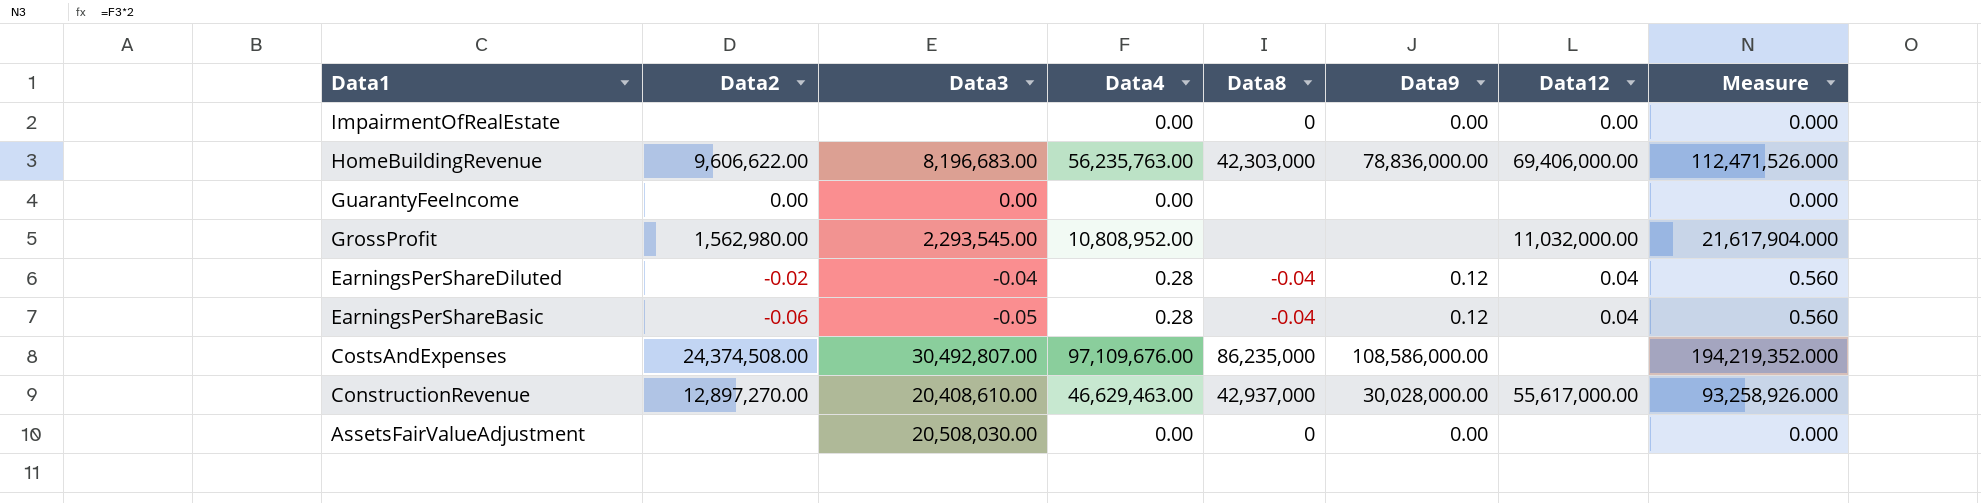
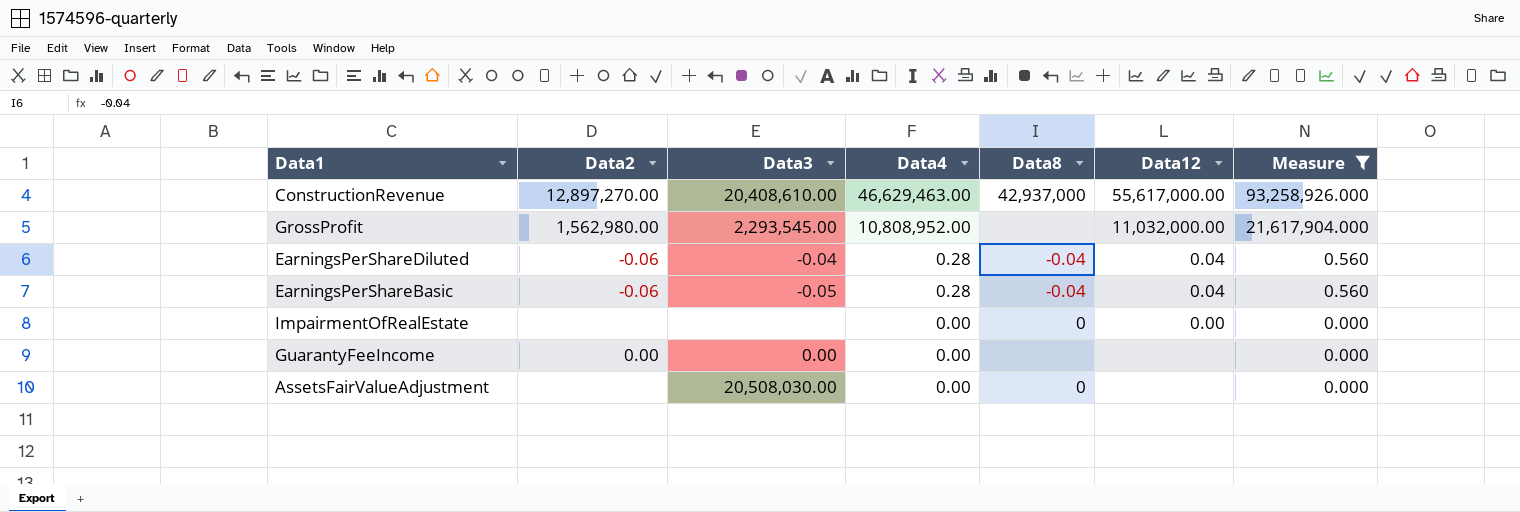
filter: none -> Measure <= 93,258,926.000
row order: Data1 descending -> Data4 descending
column Data9 | position: 6 -> none
EarningsPerShareDiluted | Data2: -0.02 -> -0.06

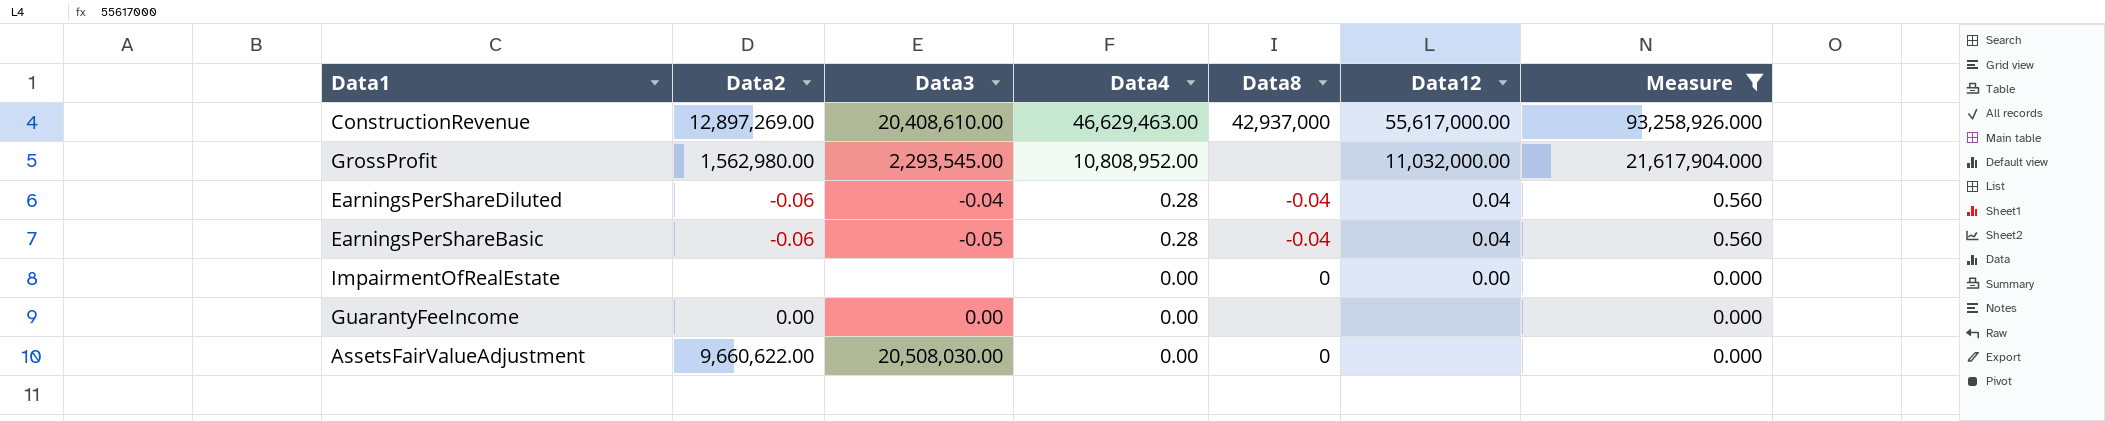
ConstructionRevenue | Data2: 12,897,270.00 -> 12,897,269.00
AssetsFairValueAdjustment | Data2: none -> 9,660,622.00

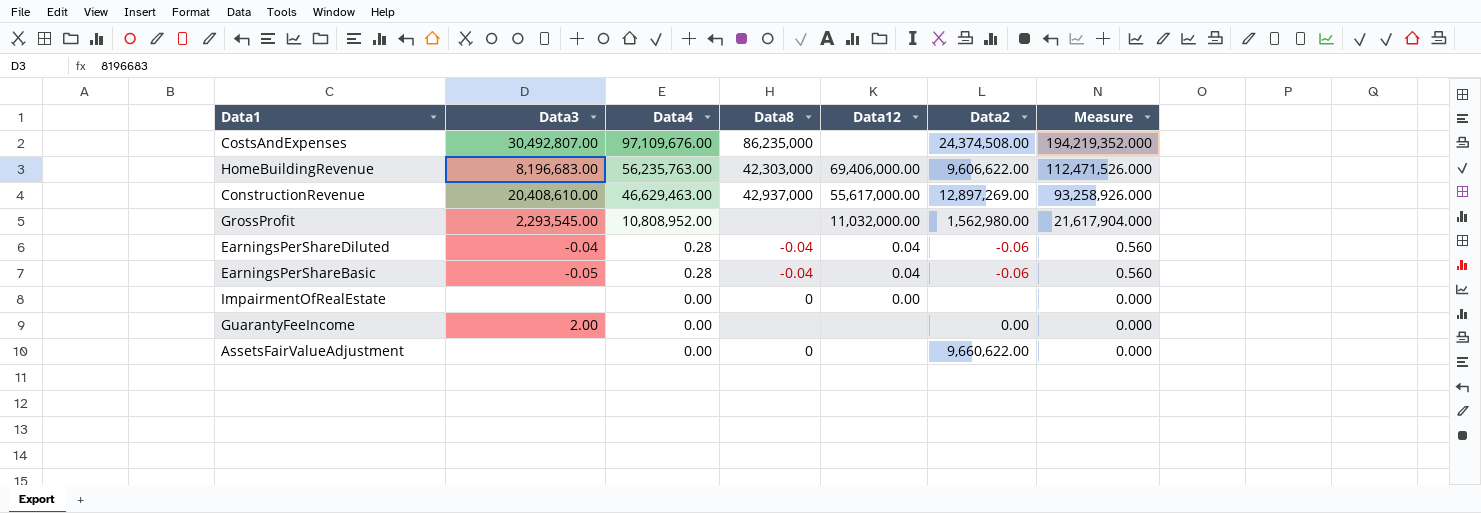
filter: Measure <= 93,258,926.000 -> none
column Data2 | position: 2 -> 6
GuarantyFeeIncome | Data3: 0.00 -> 2.00
AssetsFairValueAdjustment | Data3: 20,508,030.00 -> none

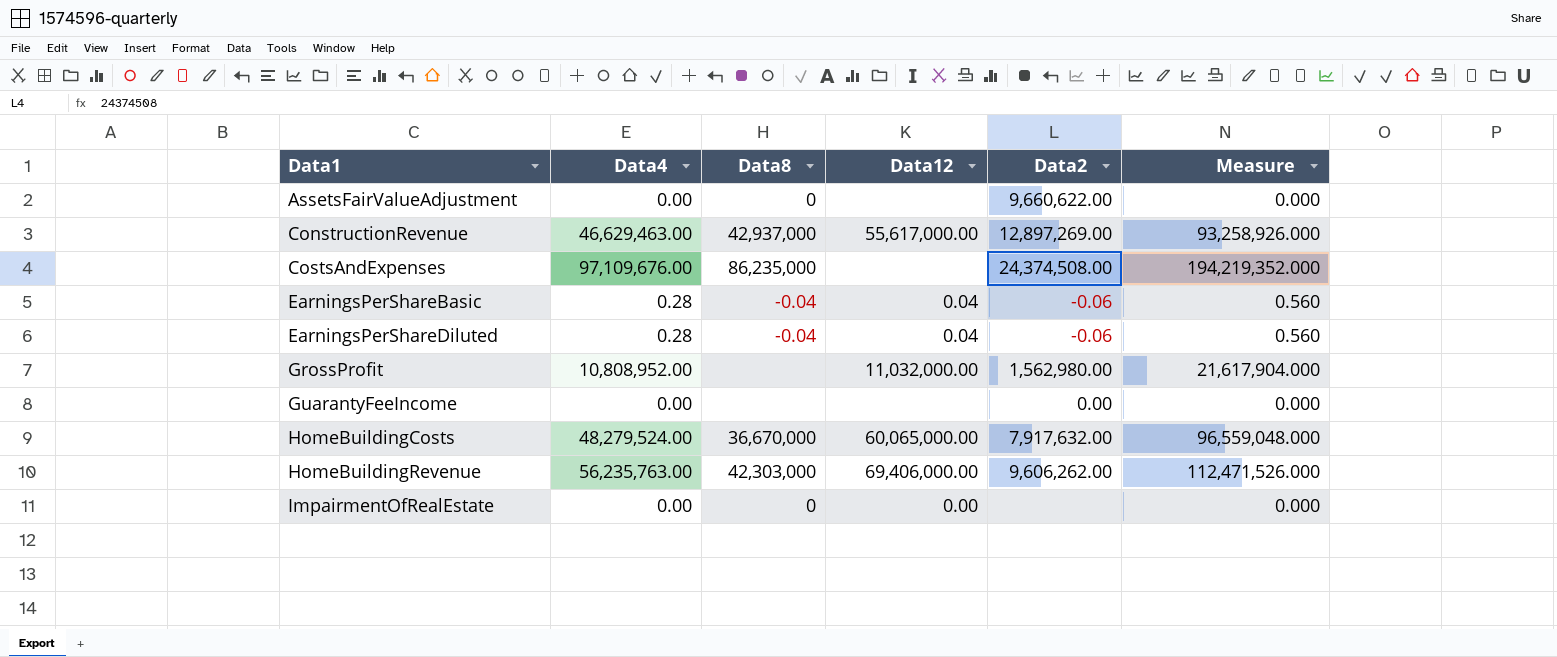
row order: Data4 descending -> Data1 ascending
column Data3 | position: 2 -> none
row HomeBuildingCosts: none -> 48,279,524.00 | 36,670,000 | 60,065,000.00 | 7,917,632.00 | 96,559,048.000
HomeBuildingRevenue | Data2: 9,606,622.00 -> 9,606,262.00

